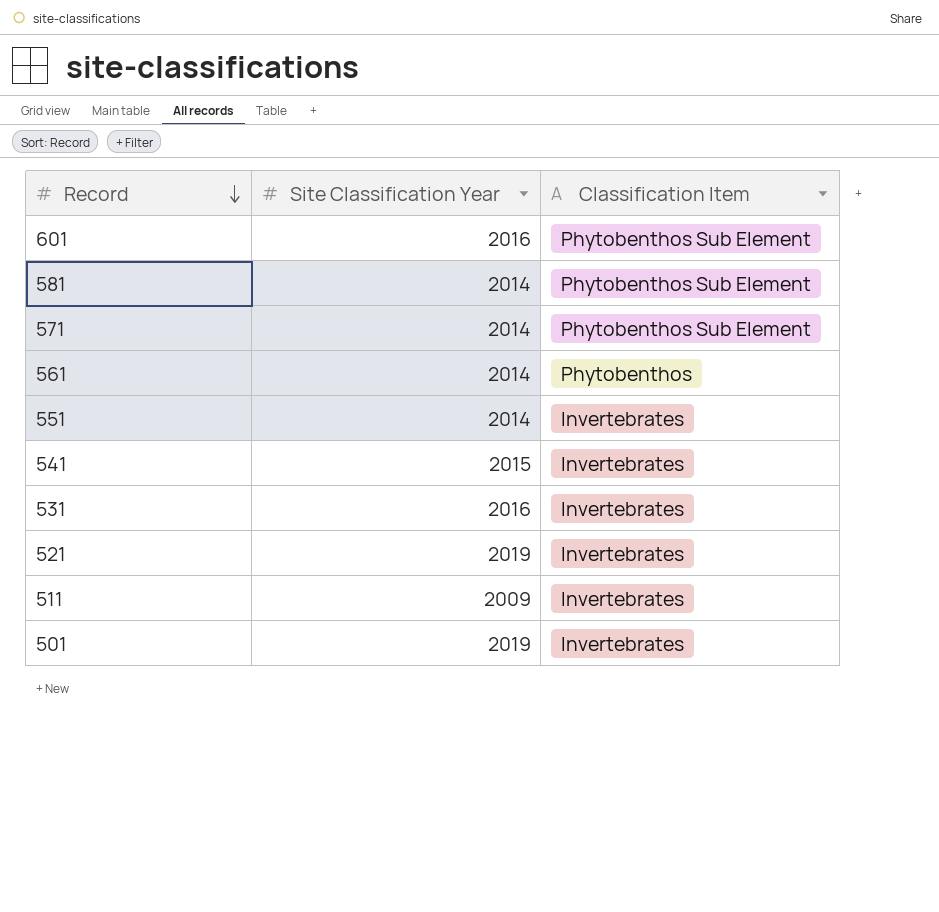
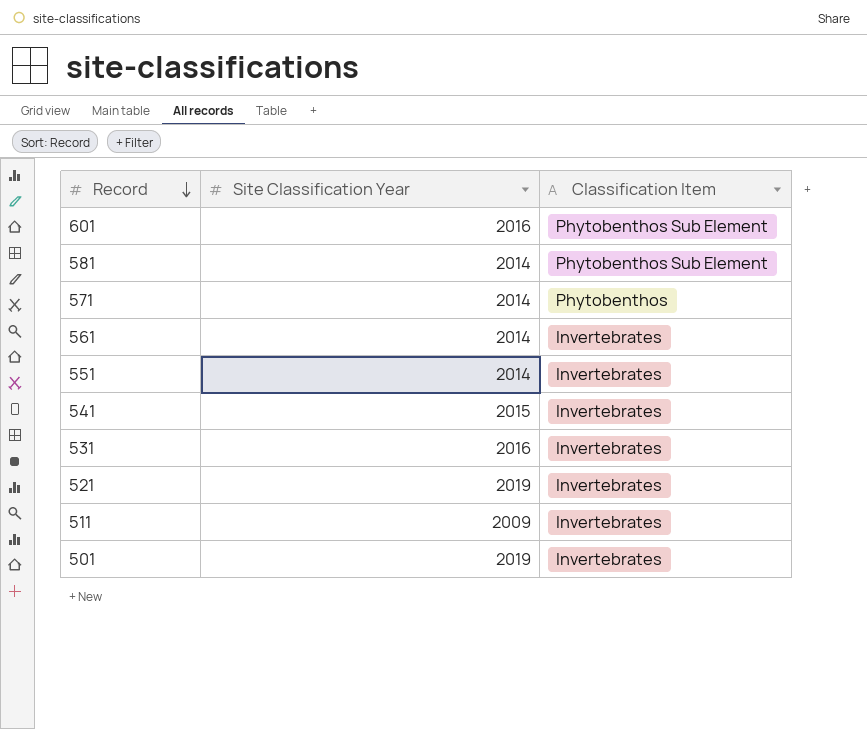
571 | Classification Item: Phytobenthos Sub Element -> Phytobenthos
561 | Classification Item: Phytobenthos -> Invertebrates

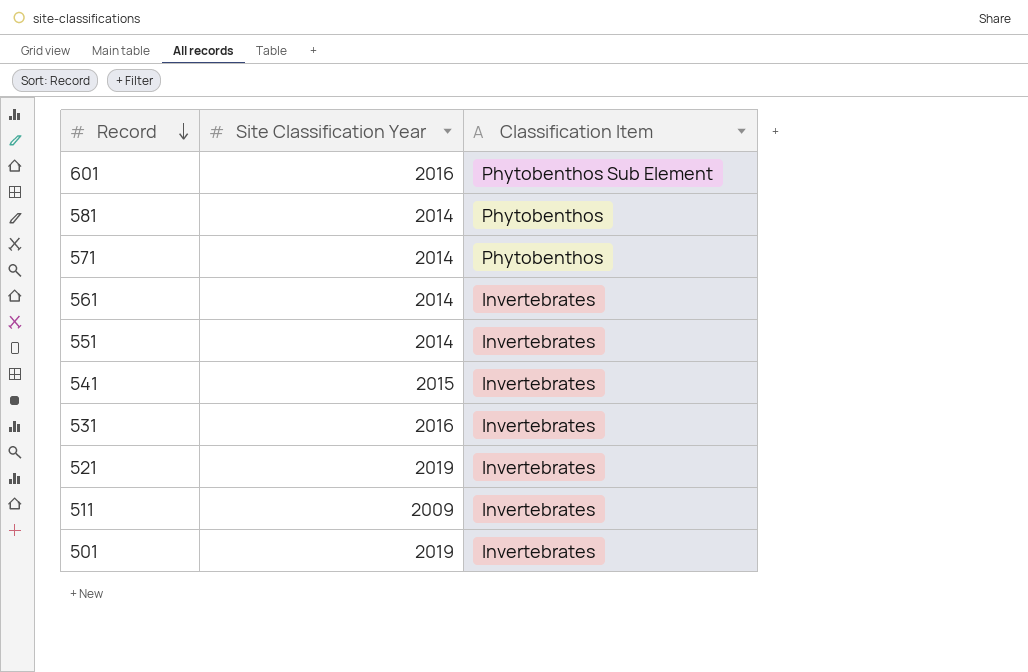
581 | Classification Item: Phytobenthos Sub Element -> Phytobenthos

